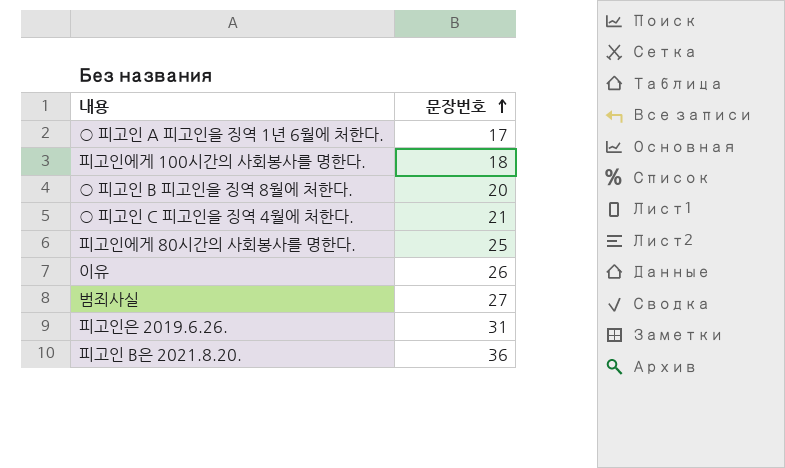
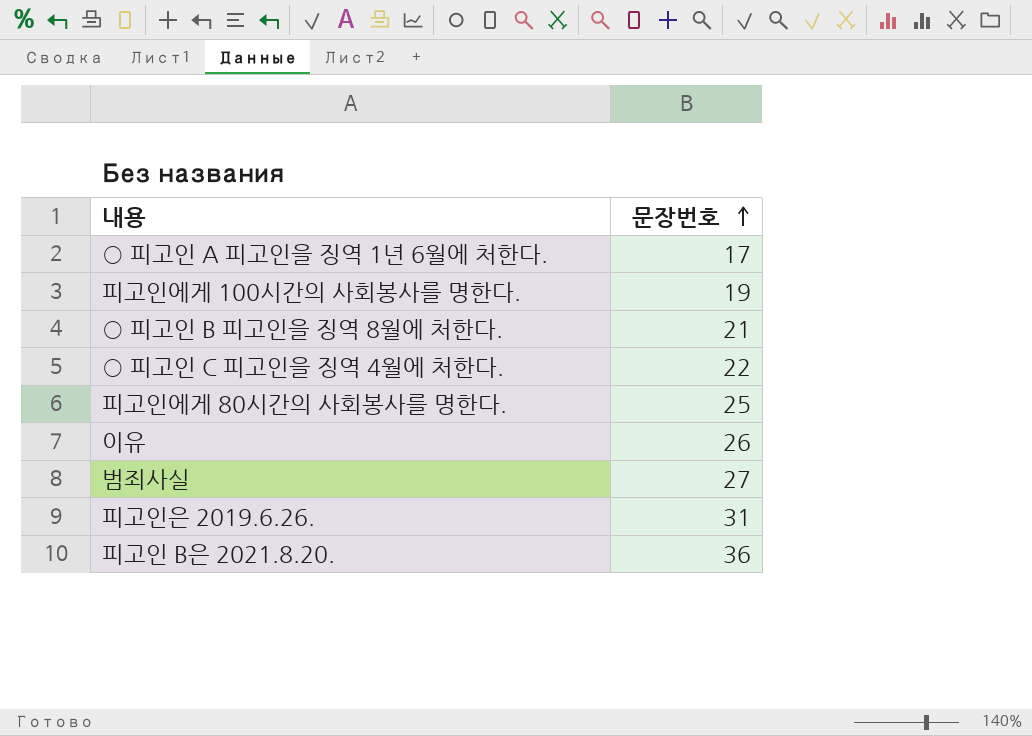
피고인에게 100시간의 사회봉사를 명한다. | 문장번호: 18 -> 19
○ 피고인 B 피고인을 징역 8월에 처한다. | 문장번호: 20 -> 21
○ 피고인 C 피고인을 징역 4월에 처한다. | 문장번호: 21 -> 22

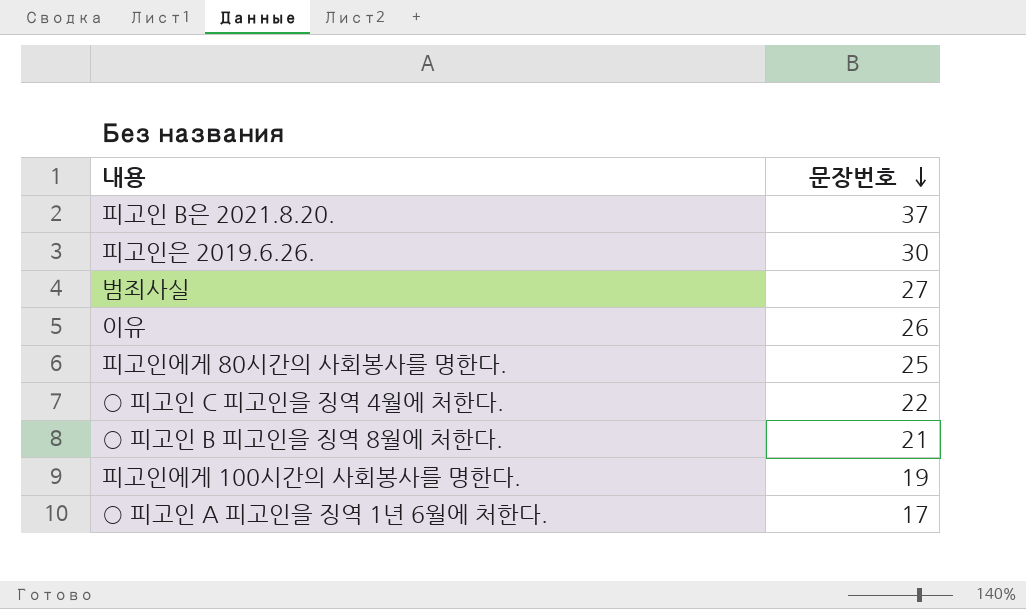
row order: 문장번호 ascending -> 문장번호 descending
피고인 B은 2021.8.20. | 문장번호: 36 -> 37
피고인은 2019.6.26. | 문장번호: 31 -> 30

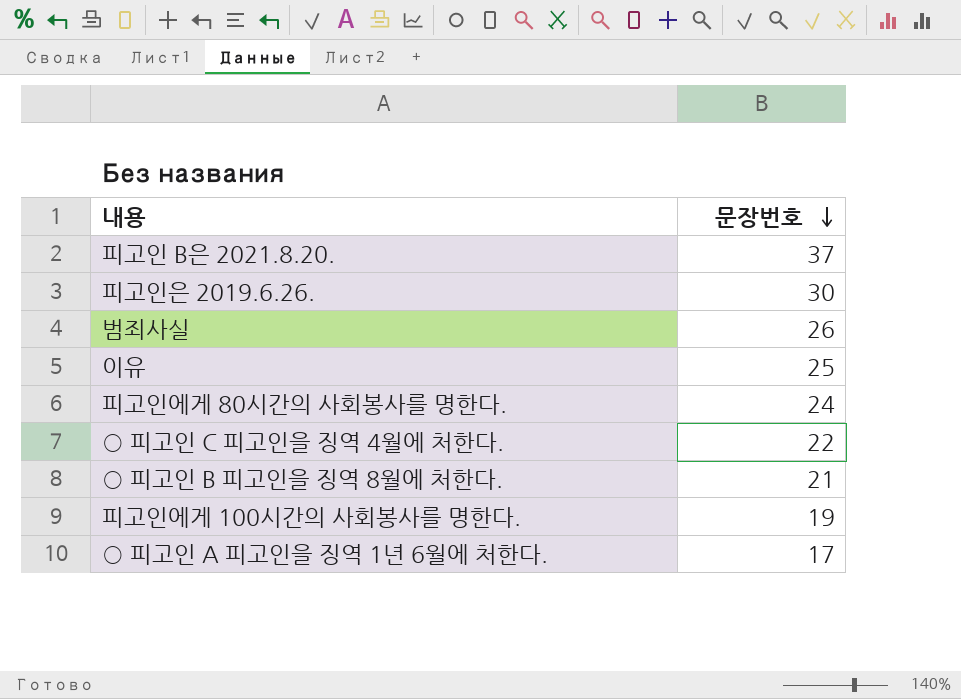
범죄사실 | 문장번호: 27 -> 26
이유 | 문장번호: 26 -> 25
피고인에게 80시간의 사회봉사를 명한다. | 문장번호: 25 -> 24

